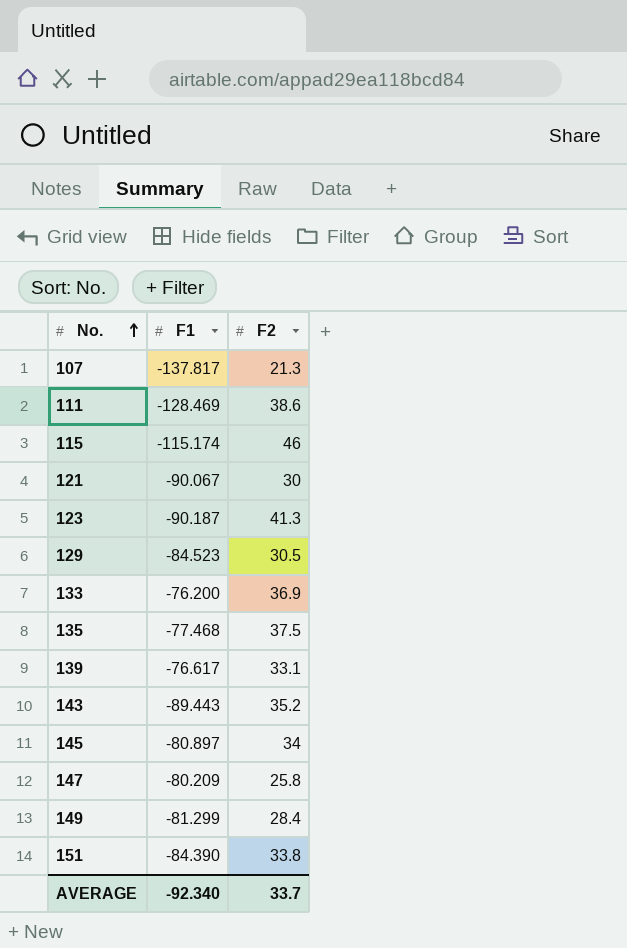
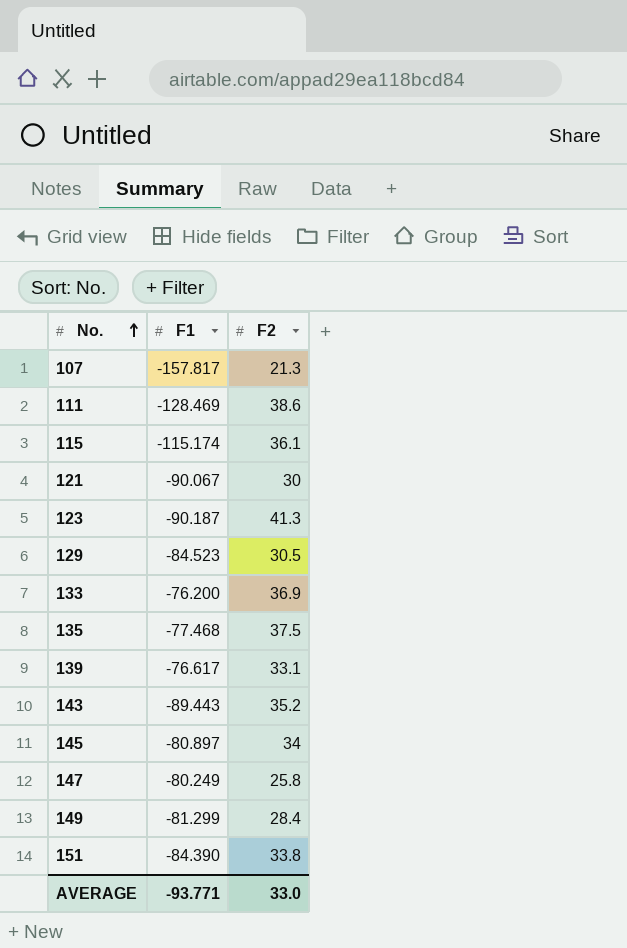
107 | F1: -137.817 -> -157.817
115 | F2: 46 -> 36.1
147 | F1: -80.209 -> -80.249
AVERAGE | F1: -92.340 -> -93.771
AVERAGE | F2: 33.7 -> 33.0

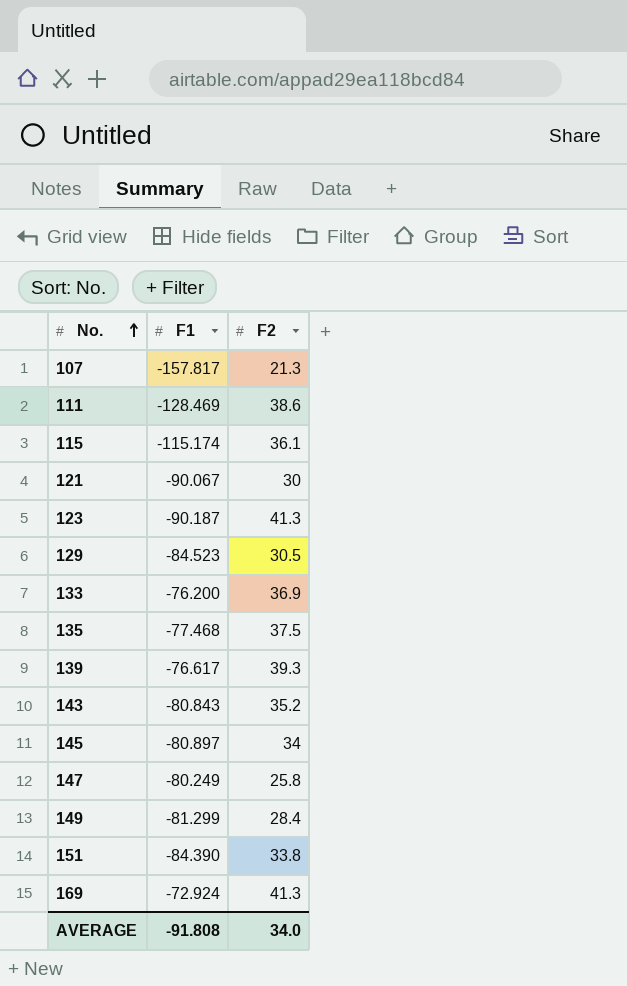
139 | F2: 33.1 -> 39.3
143 | F1: -89.443 -> -80.843
row 169: none -> -72.924 | 41.3
AVERAGE | F1: -93.771 -> -91.808
AVERAGE | F2: 33.0 -> 34.0

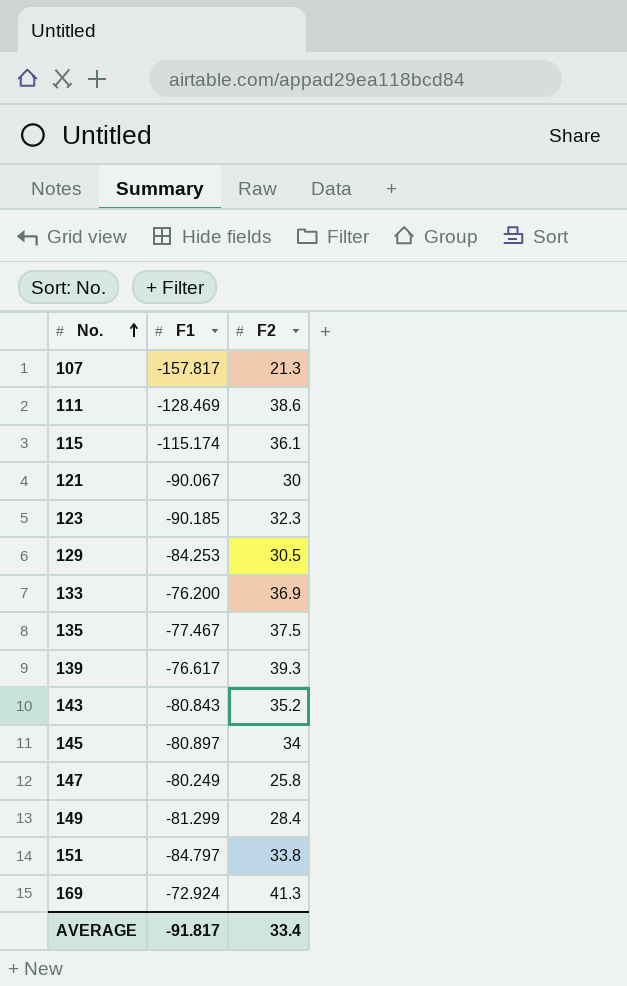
123 | F1: -90.187 -> -90.185
123 | F2: 41.3 -> 32.3
129 | F1: -84.523 -> -84.253
135 | F1: -77.468 -> -77.467
151 | F1: -84.390 -> -84.797
AVERAGE | F1: -91.808 -> -91.817
AVERAGE | F2: 34.0 -> 33.4

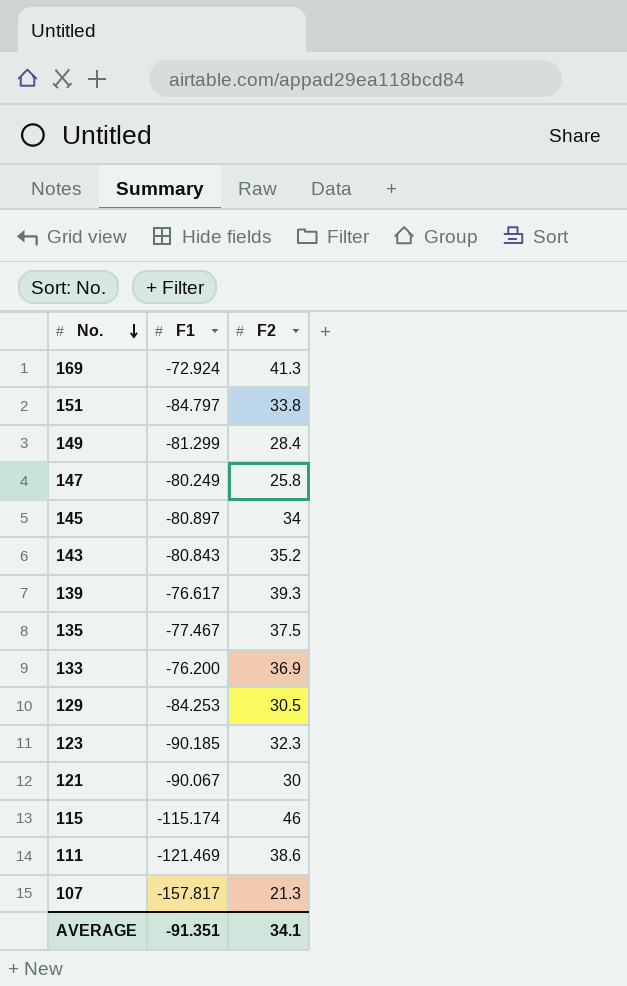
row order: No. ascending -> No. descending
115 | F2: 36.1 -> 46
111 | F1: -128.469 -> -121.469
AVERAGE | F1: -91.817 -> -91.351
AVERAGE | F2: 33.4 -> 34.1

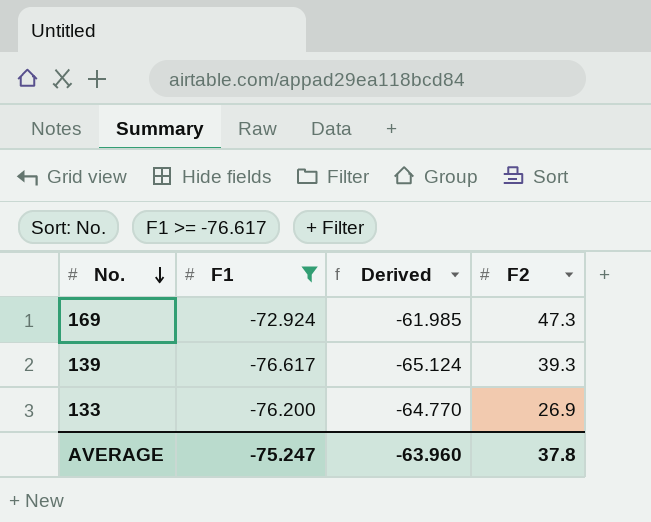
filter: none -> F1 >= -76.617
column Derived | formula: none -> [F1] * 0.85
169 | F2: 41.3 -> 47.3
133 | F2: 36.9 -> 26.9
AVERAGE | F1: -91.351 -> -75.247
AVERAGE | F2: 34.1 -> 37.8

